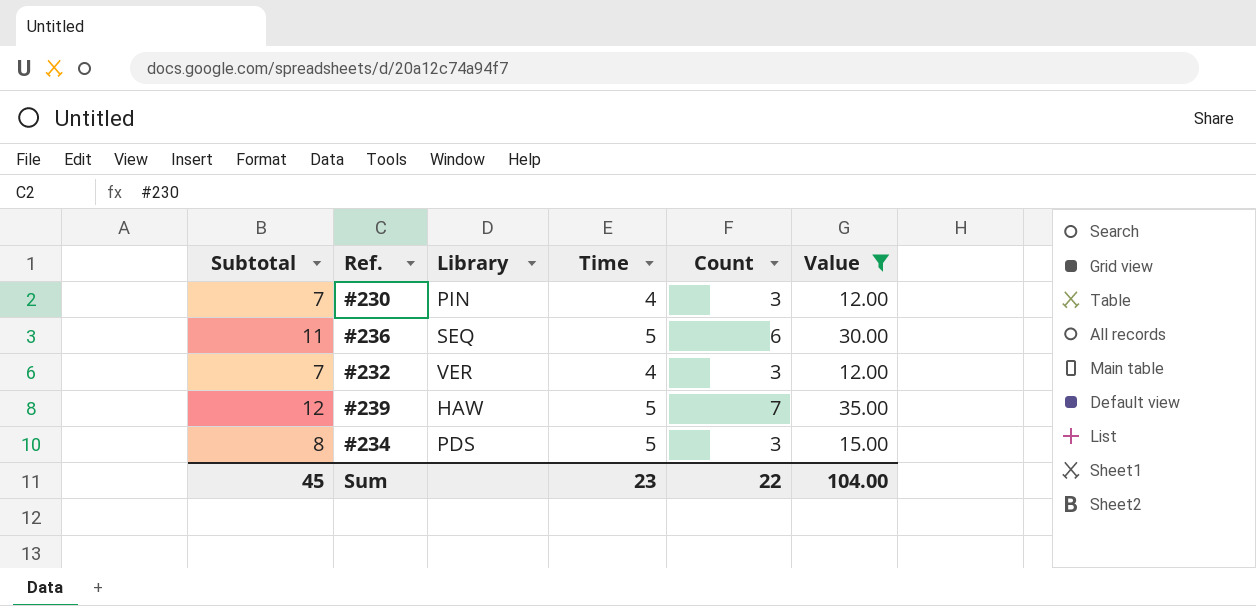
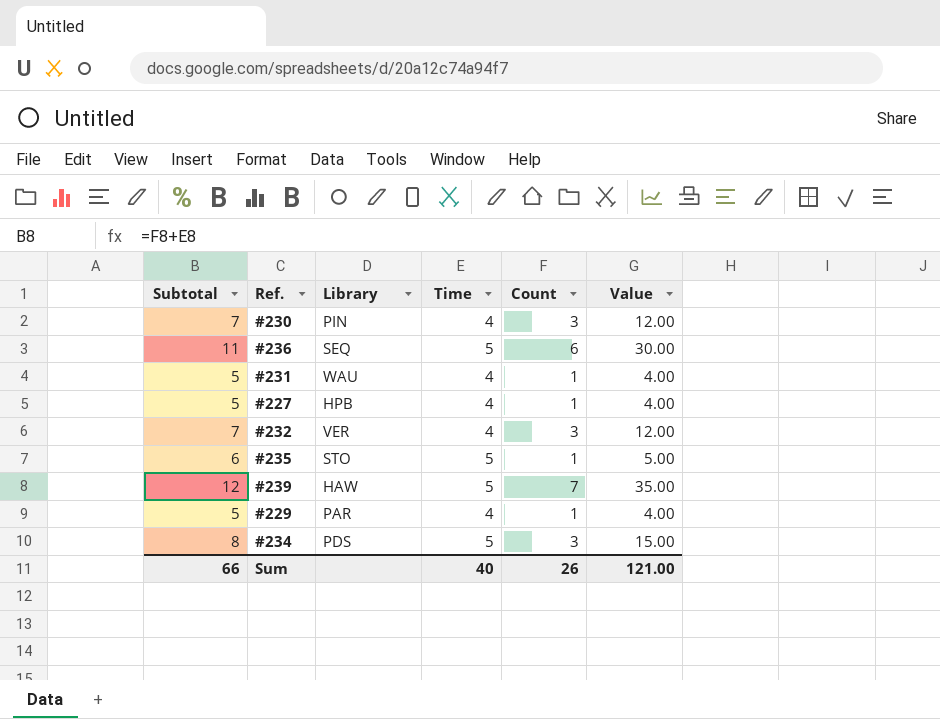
filter: Value >= 12.00 -> none
Sum | Subtotal: 45 -> 66
Sum | Time: 23 -> 40
Sum | Count: 22 -> 26
Sum | Value: 104.00 -> 121.00

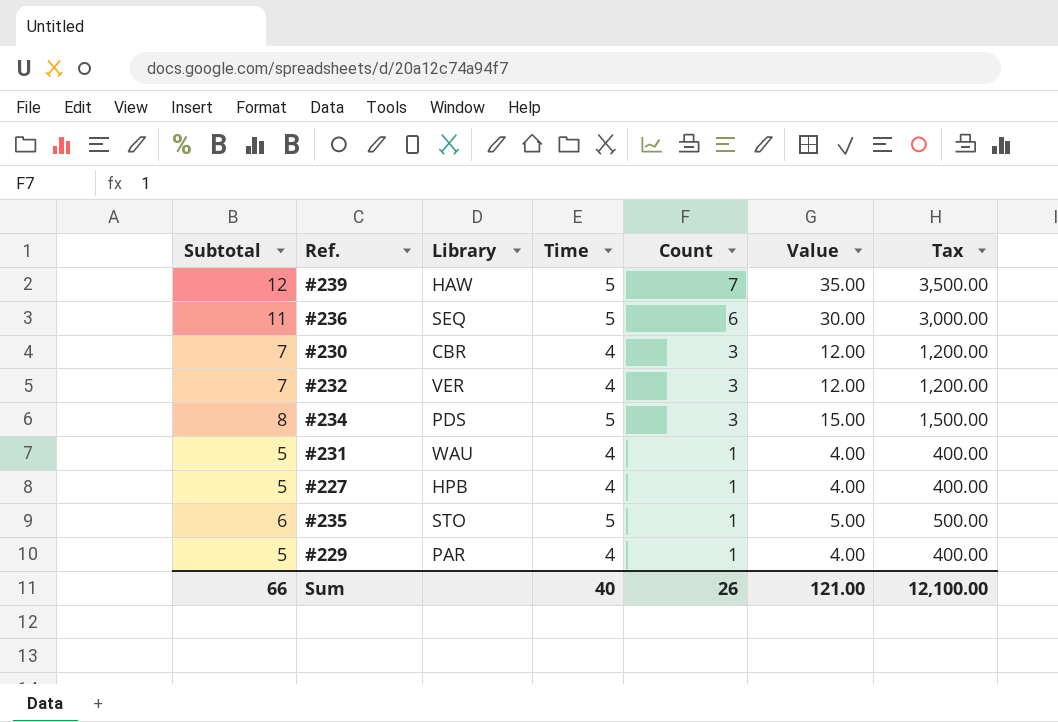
row order: none -> Count descending
column Tax | formula: none -> [Value] * 100
#230 | Library: PIN -> CBR

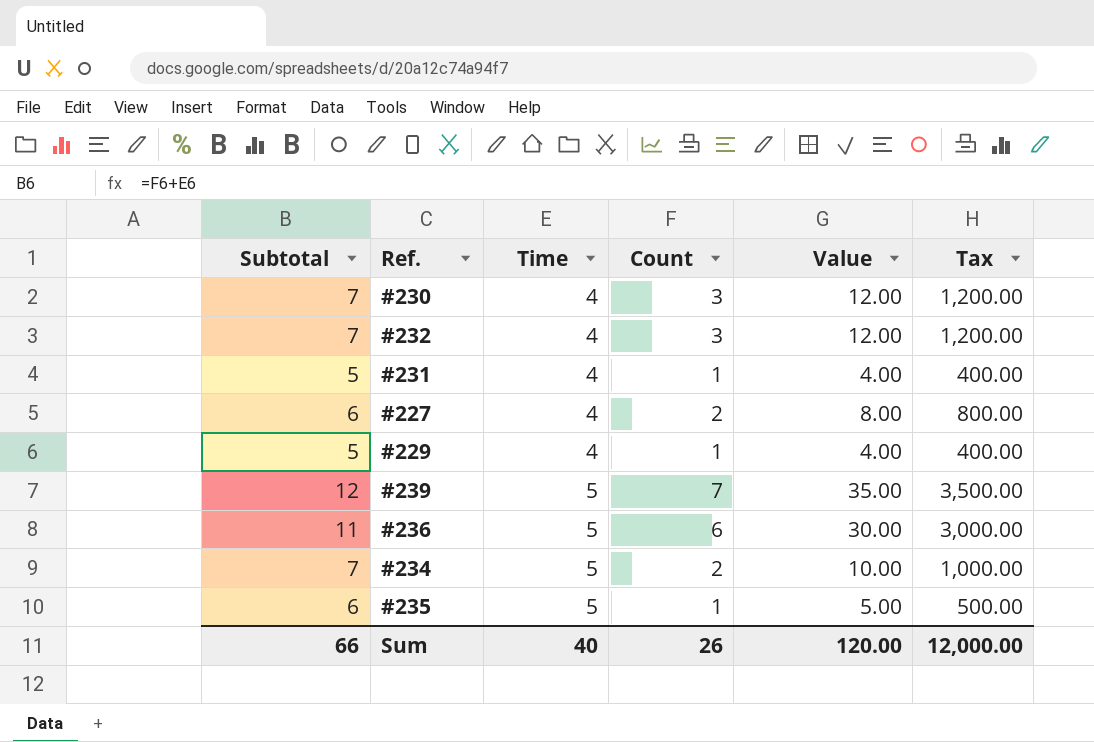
row order: Count descending -> Time ascending
column Library | position: 3 -> none
#227 | Subtotal: 5 -> 6
#227 | Count: 1 -> 2
#227 | Value: 4.00 -> 8.00
#227 | Tax: 400.00 -> 800.00
#234 | Subtotal: 8 -> 7
#234 | Count: 3 -> 2
#234 | Value: 15.00 -> 10.00
#234 | Tax: 1,500.00 -> 1,000.00
Sum | Value: 121.00 -> 120.00
Sum | Tax: 12,100.00 -> 12,000.00

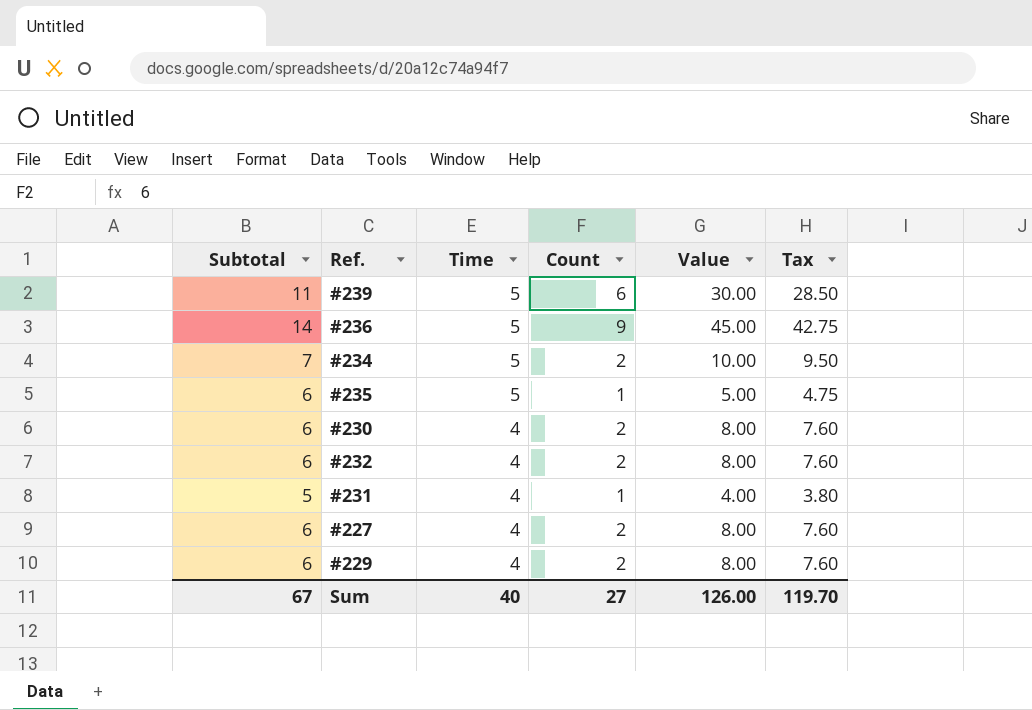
row order: Time ascending -> Time descending
column Tax | formula: [Value] * 100 -> [Value] * 0.95
#239 | Subtotal: 12 -> 11
#239 | Count: 7 -> 6
#239 | Value: 35.00 -> 30.00
#236 | Subtotal: 11 -> 14
#236 | Count: 6 -> 9
#236 | Value: 30.00 -> 45.00
#230 | Subtotal: 7 -> 6
#230 | Count: 3 -> 2
#230 | Value: 12.00 -> 8.00
#232 | Subtotal: 7 -> 6
#232 | Count: 3 -> 2
#232 | Value: 12.00 -> 8.00
#229 | Subtotal: 5 -> 6
#229 | Count: 1 -> 2
#229 | Value: 4.00 -> 8.00
Sum | Subtotal: 66 -> 67
Sum | Count: 26 -> 27
Sum | Value: 120.00 -> 126.00
Sum | Tax: 12,000.00 -> 119.70

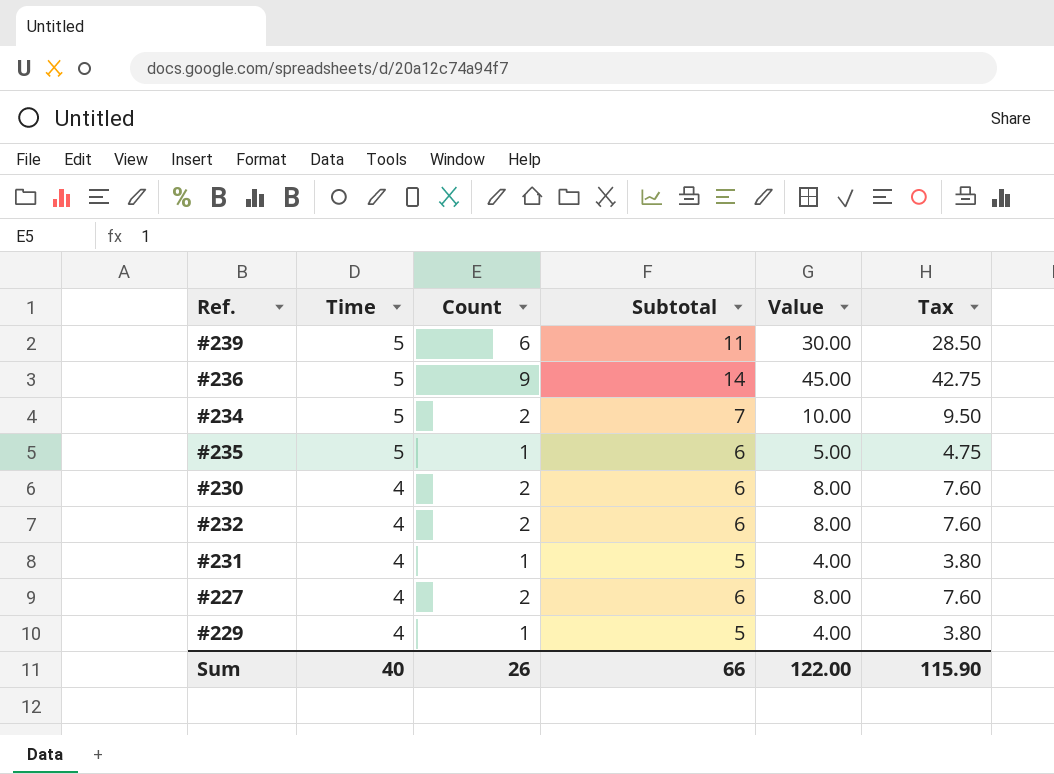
column Subtotal | position: 1 -> 4
#229 | Count: 2 -> 1
#229 | Subtotal: 6 -> 5
#229 | Value: 8.00 -> 4.00
#229 | Tax: 7.60 -> 3.80
Sum | Count: 27 -> 26
Sum | Subtotal: 67 -> 66
Sum | Value: 126.00 -> 122.00
Sum | Tax: 119.70 -> 115.90

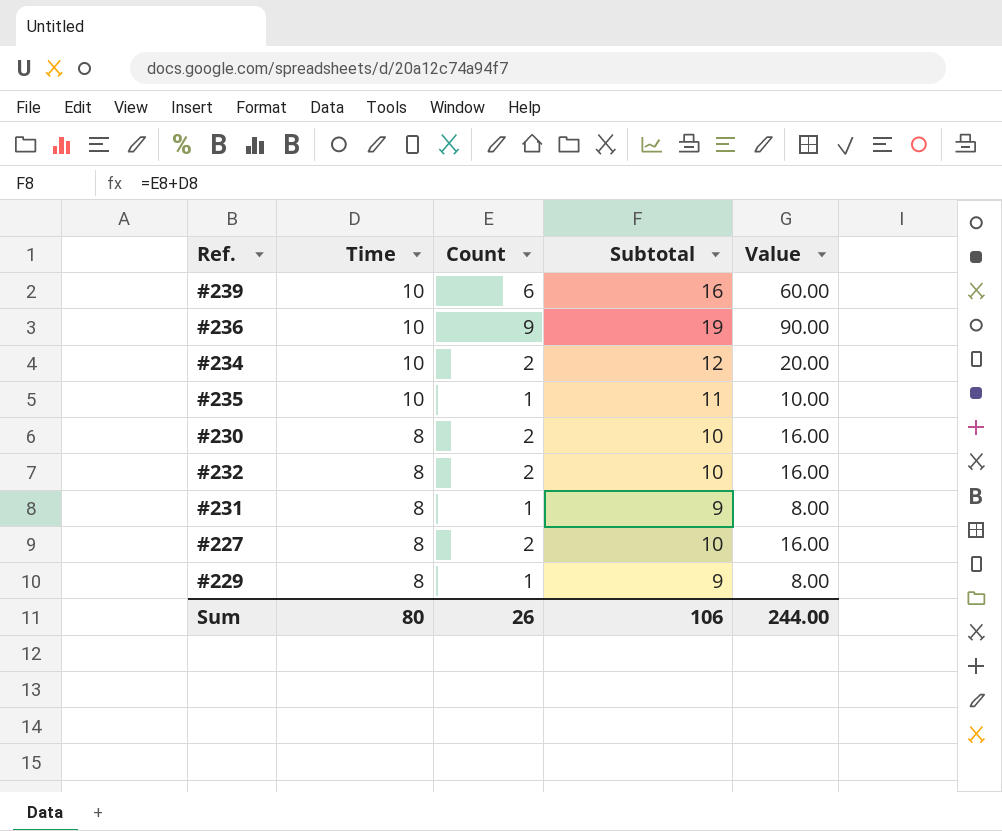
column Tax | formula: [Value] * 0.95 -> none
#239 | Time: 5 -> 10
#239 | Subtotal: 11 -> 16
#239 | Value: 30.00 -> 60.00
#236 | Time: 5 -> 10
#236 | Subtotal: 14 -> 19
#236 | Value: 45.00 -> 90.00
#234 | Time: 5 -> 10
#234 | Subtotal: 7 -> 12
#234 | Value: 10.00 -> 20.00
#235 | Time: 5 -> 10
#235 | Subtotal: 6 -> 11
#235 | Value: 5.00 -> 10.00
#230 | Time: 4 -> 8
#230 | Subtotal: 6 -> 10
#230 | Value: 8.00 -> 16.00
#232 | Time: 4 -> 8
#232 | Subtotal: 6 -> 10
#232 | Value: 8.00 -> 16.00
#231 | Time: 4 -> 8
#231 | Subtotal: 5 -> 9
#231 | Value: 4.00 -> 8.00
#227 | Time: 4 -> 8
#227 | Subtotal: 6 -> 10
#227 | Value: 8.00 -> 16.00
#229 | Time: 4 -> 8
#229 | Subtotal: 5 -> 9
#229 | Value: 4.00 -> 8.00
Sum | Time: 40 -> 80
Sum | Subtotal: 66 -> 106
Sum | Value: 122.00 -> 244.00

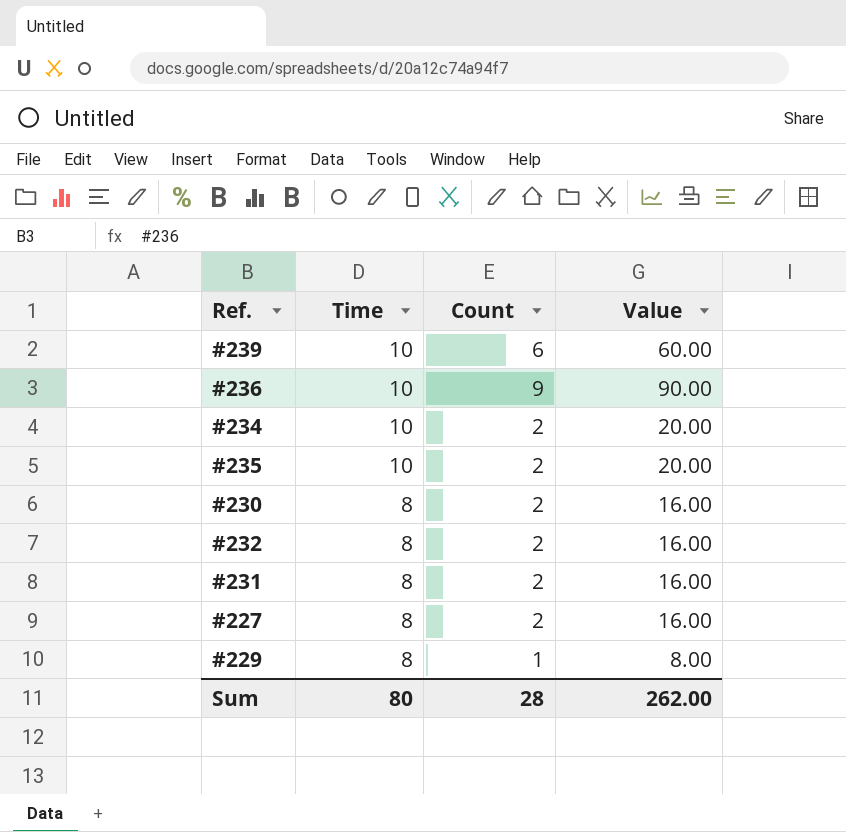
column Subtotal | formula: [Time] + [Count] -> none
#235 | Count: 1 -> 2
#235 | Value: 10.00 -> 20.00
#231 | Count: 1 -> 2
#231 | Value: 8.00 -> 16.00
Sum | Count: 26 -> 28
Sum | Value: 244.00 -> 262.00

